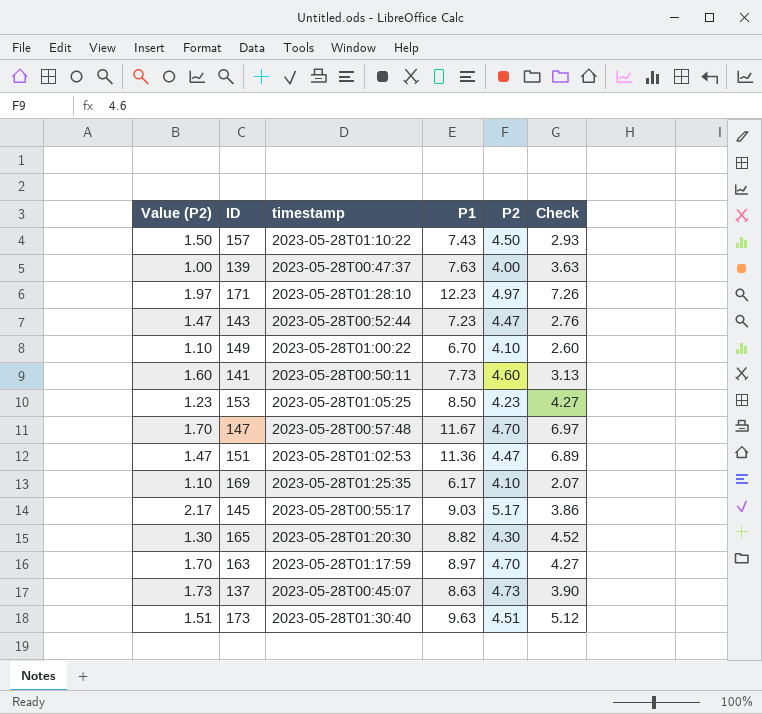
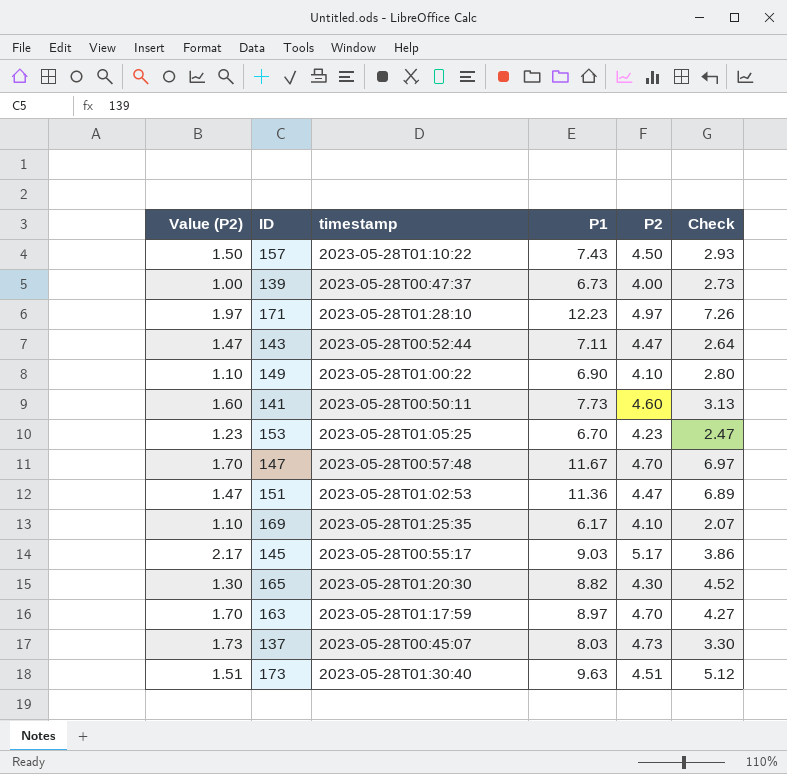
139 | P1: 7.63 -> 6.73
139 | Check: 3.63 -> 2.73
143 | P1: 7.23 -> 7.11
143 | Check: 2.76 -> 2.64
149 | P1: 6.70 -> 6.90
149 | Check: 2.60 -> 2.80
153 | P1: 8.50 -> 6.70
153 | Check: 4.27 -> 2.47
137 | P1: 8.63 -> 8.03
137 | Check: 3.90 -> 3.30

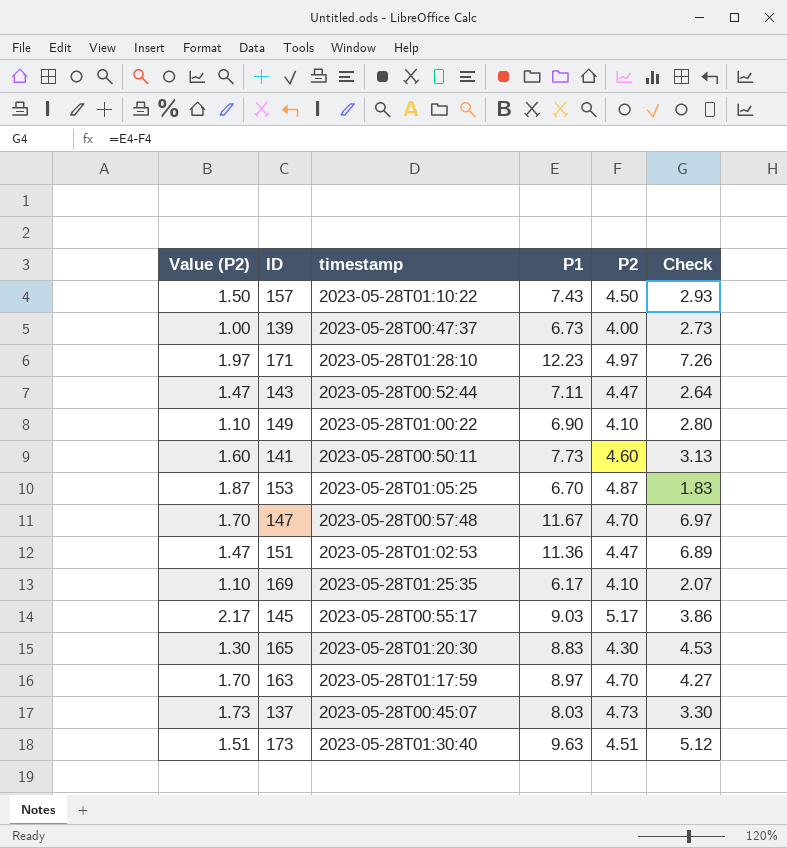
153 | Value (P2): 1.23 -> 1.87
153 | P2: 4.23 -> 4.87
153 | Check: 2.47 -> 1.83
165 | P1: 8.82 -> 8.83
165 | Check: 4.52 -> 4.53

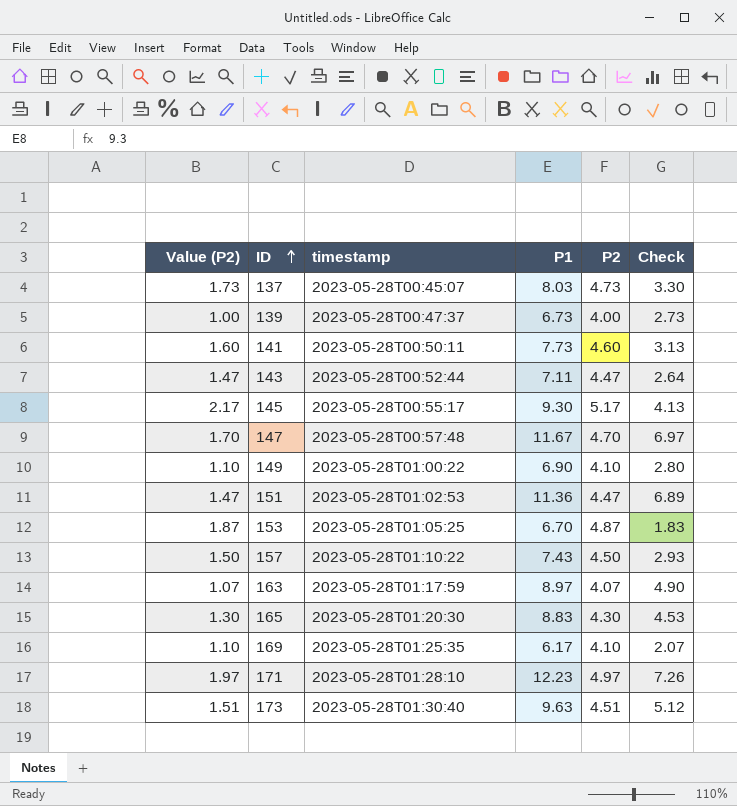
row order: none -> ID ascending
145 | P1: 9.03 -> 9.30
145 | Check: 3.86 -> 4.13
163 | Value (P2): 1.70 -> 1.07
163 | P2: 4.70 -> 4.07
163 | Check: 4.27 -> 4.90

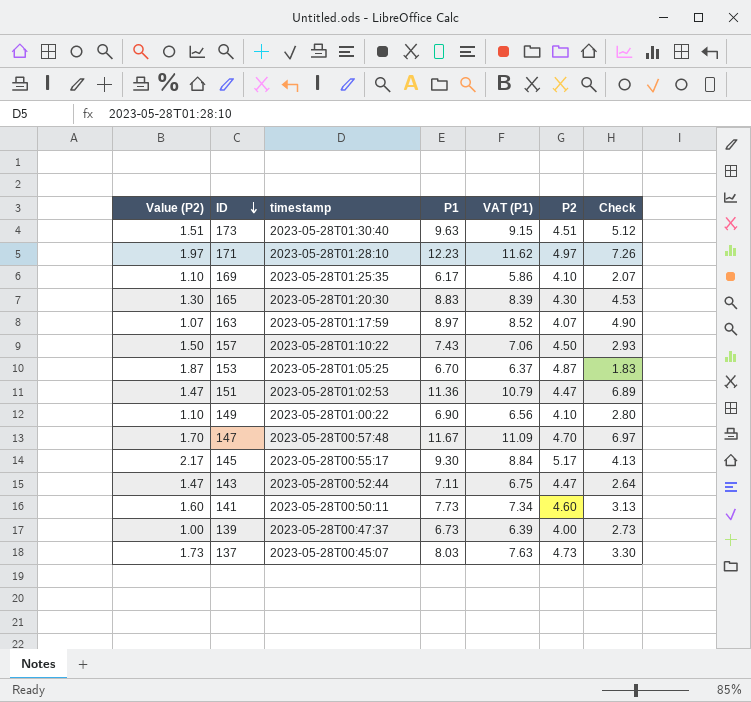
row order: ID ascending -> ID descending
column VAT (P1) | formula: none -> [P1] * 0.95

